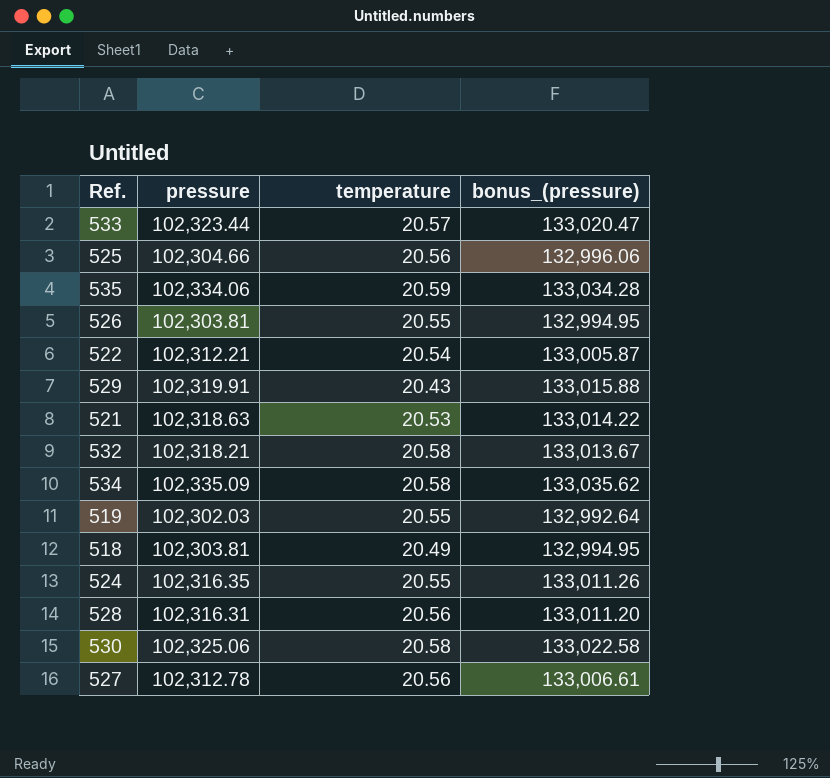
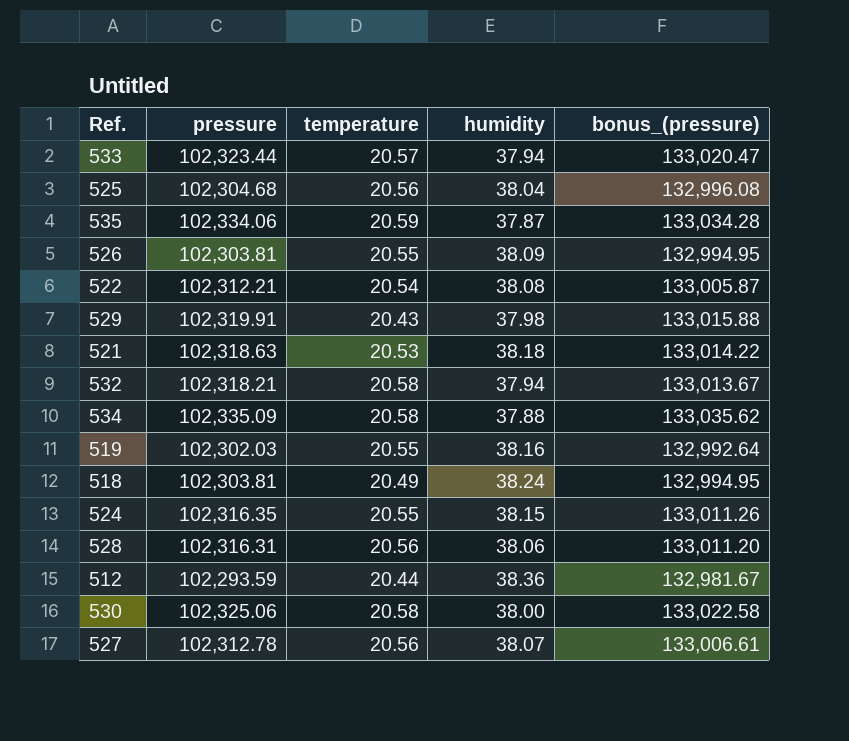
column humidity | position: none -> 4
525 | pressure: 102,304.66 -> 102,304.68
525 | bonus_(pressure): 132,996.06 -> 132,996.08
row 512: none -> 102,293.59 | 20.44 | 38.36 | 132,981.67

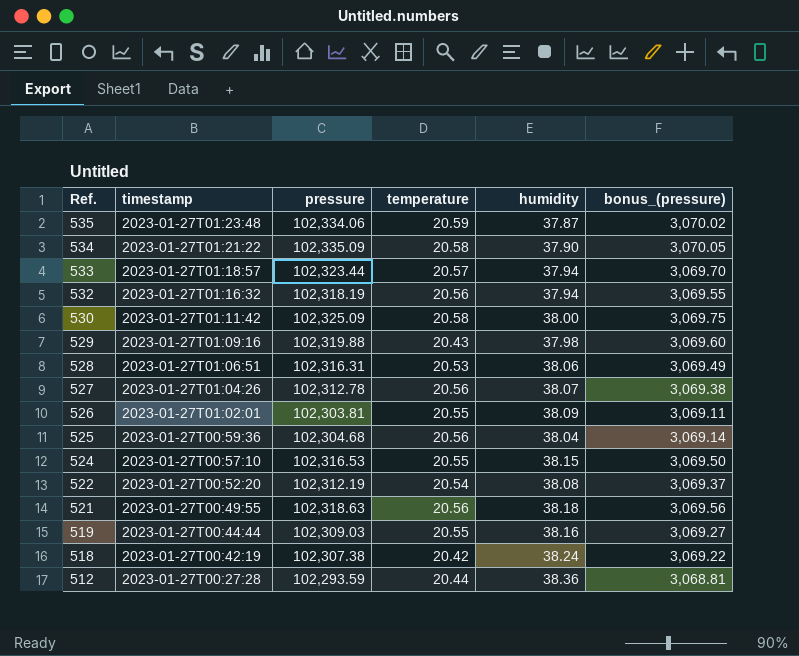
row order: none -> Ref. descending
column timestamp | position: none -> 2
column bonus_(pressure) | formula: [pressure] * 1.3 -> [pressure] * 0.03
534 | humidity: 37.88 -> 37.90
532 | pressure: 102,318.21 -> 102,318.19
532 | temperature: 20.58 -> 20.56
530 | pressure: 102,325.06 -> 102,325.09
529 | pressure: 102,319.91 -> 102,319.88
528 | temperature: 20.56 -> 20.53
524 | pressure: 102,316.35 -> 102,316.53
522 | pressure: 102,312.21 -> 102,312.19
521 | temperature: 20.53 -> 20.56
519 | pressure: 102,302.03 -> 102,309.03
518 | pressure: 102,303.81 -> 102,307.38
518 | temperature: 20.49 -> 20.42

